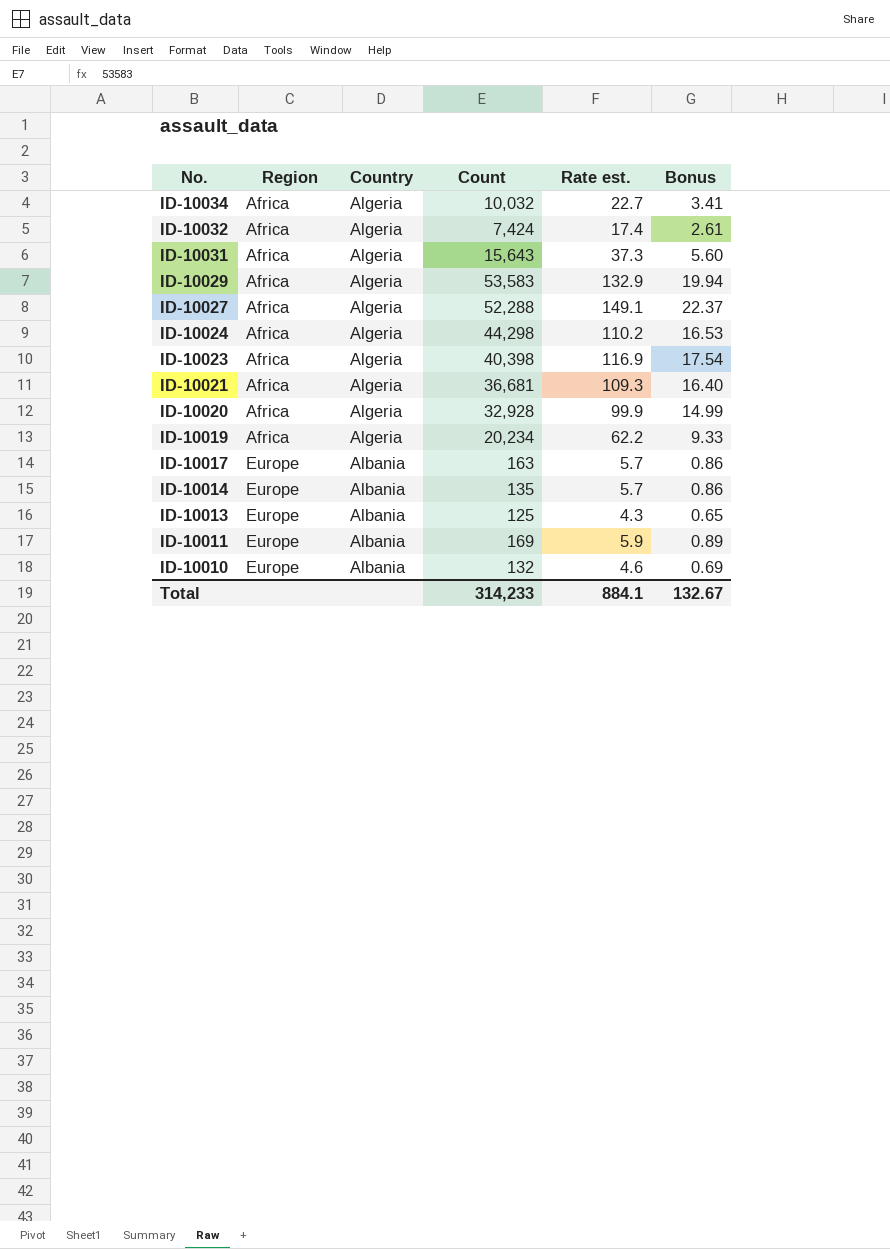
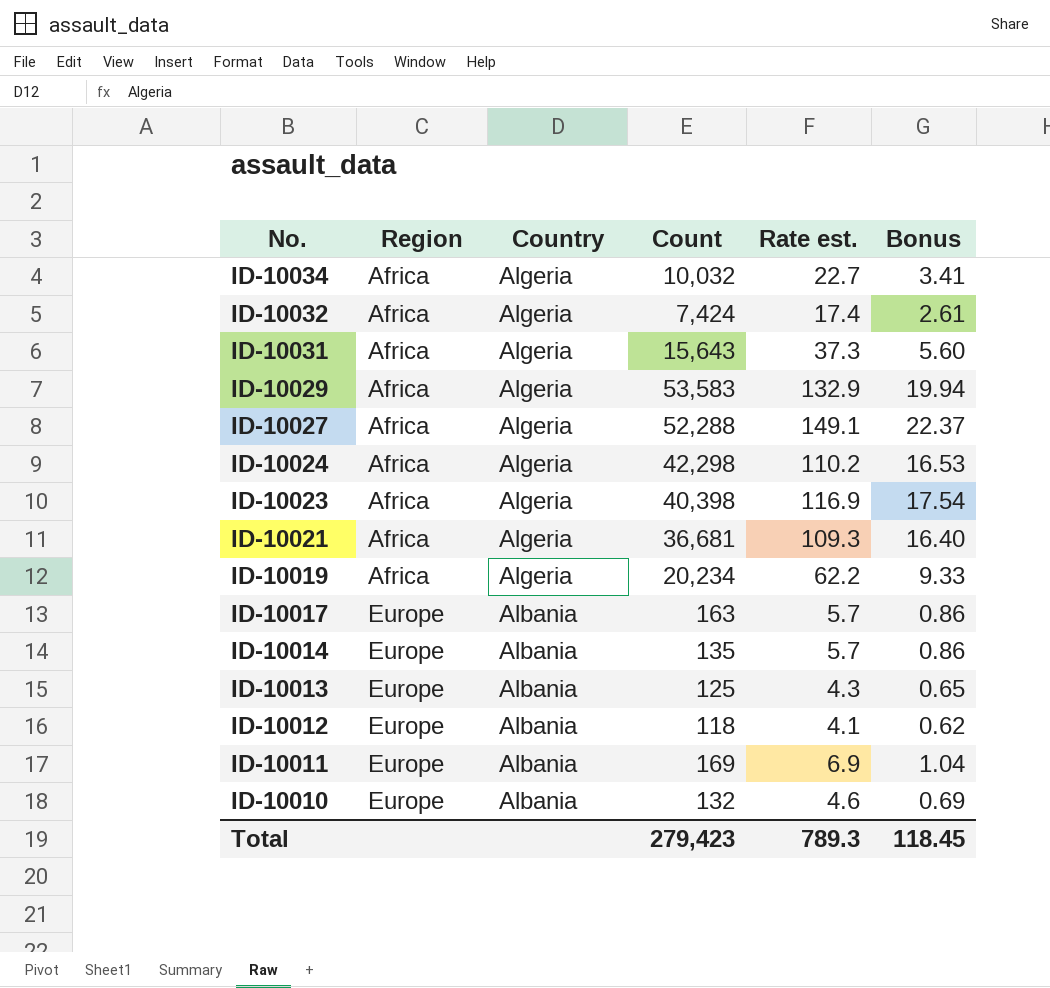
row ID-10020: Africa | Algeria | 32,928 | 99.9 | 14.99 -> none
ID-10024 | Count: 44,298 -> 42,298
row ID-10012: none -> Europe | Albania | 118 | 4.1 | 0.62
ID-10011 | Rate est.: 5.9 -> 6.9
ID-10011 | Bonus: 0.89 -> 1.04
Total | Count: 314,233 -> 279,423
Total | Rate est.: 884.1 -> 789.3
Total | Bonus: 132.67 -> 118.45

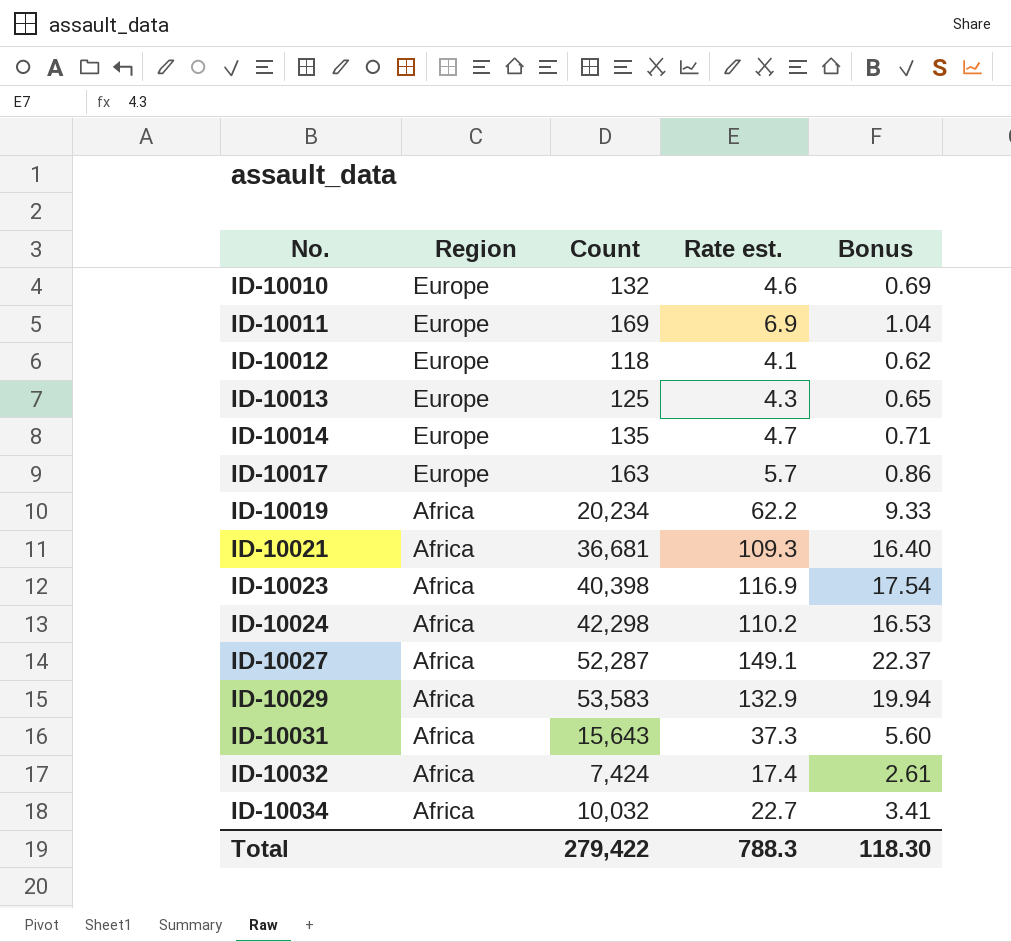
row order: No. descending -> No. ascending
column Country | position: 3 -> none
ID-10014 | Rate est.: 5.7 -> 4.7
ID-10014 | Bonus: 0.86 -> 0.71
ID-10027 | Count: 52,288 -> 52,287
Total | Count: 279,423 -> 279,422
Total | Rate est.: 789.3 -> 788.3
Total | Bonus: 118.45 -> 118.30

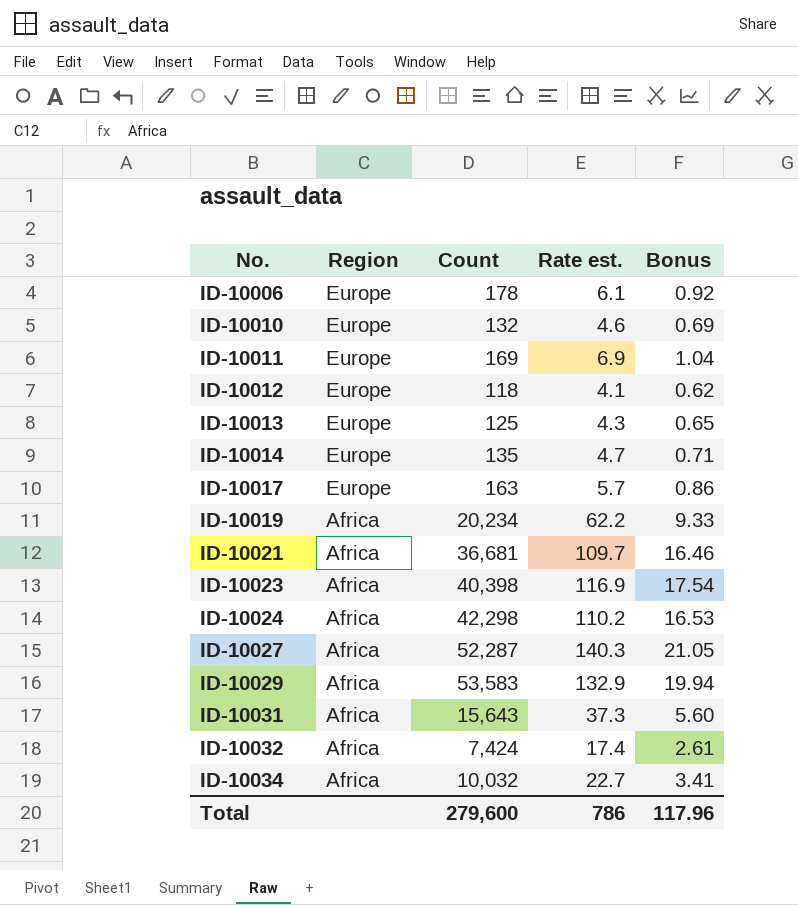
row ID-10006: none -> Europe | 178 | 6.1 | 0.92
ID-10021 | Rate est.: 109.3 -> 109.7
ID-10021 | Bonus: 16.40 -> 16.46
ID-10027 | Rate est.: 149.1 -> 140.3
ID-10027 | Bonus: 22.37 -> 21.05
Total | Count: 279,422 -> 279,600
Total | Rate est.: 788.3 -> 786
Total | Bonus: 118.30 -> 117.96

